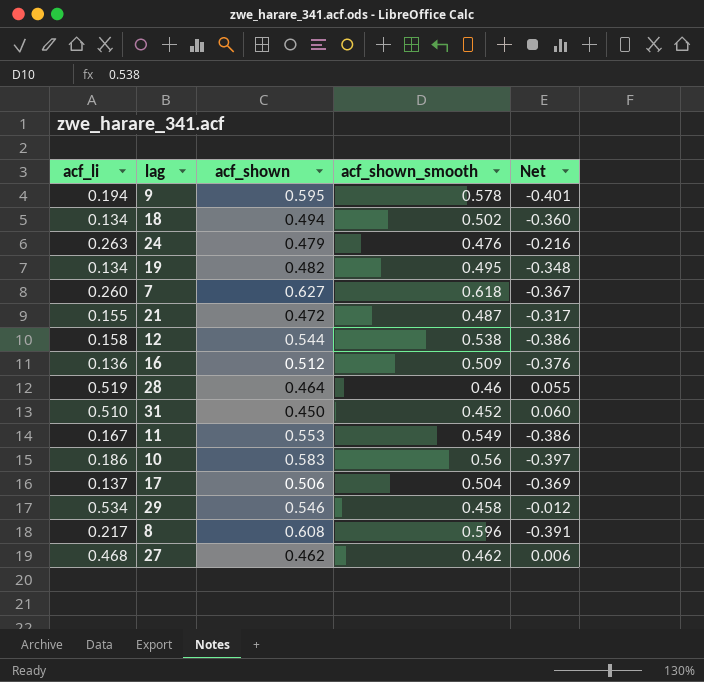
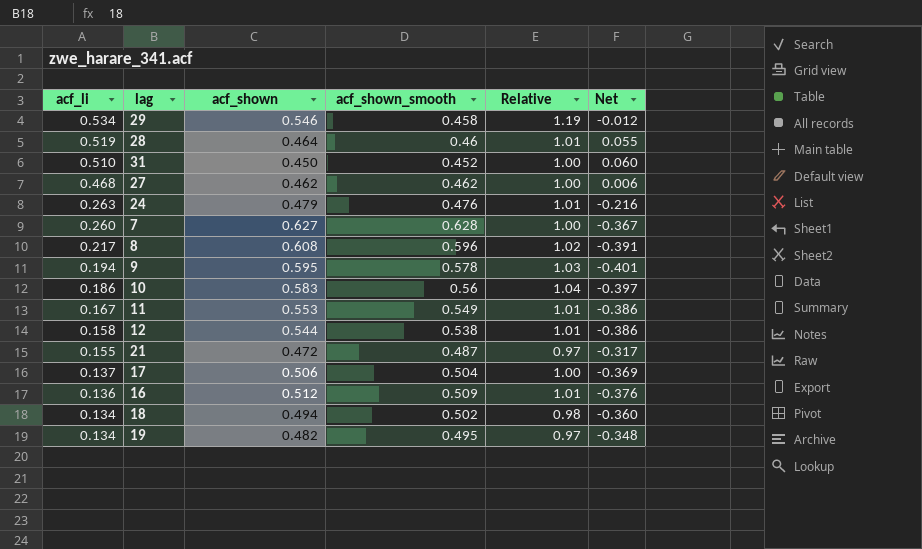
row order: none -> acf_li descending
column Relative | formula: none -> [acf_shown] / [acf_shown_smooth]
7 | acf_shown_smooth: 0.618 -> 0.628

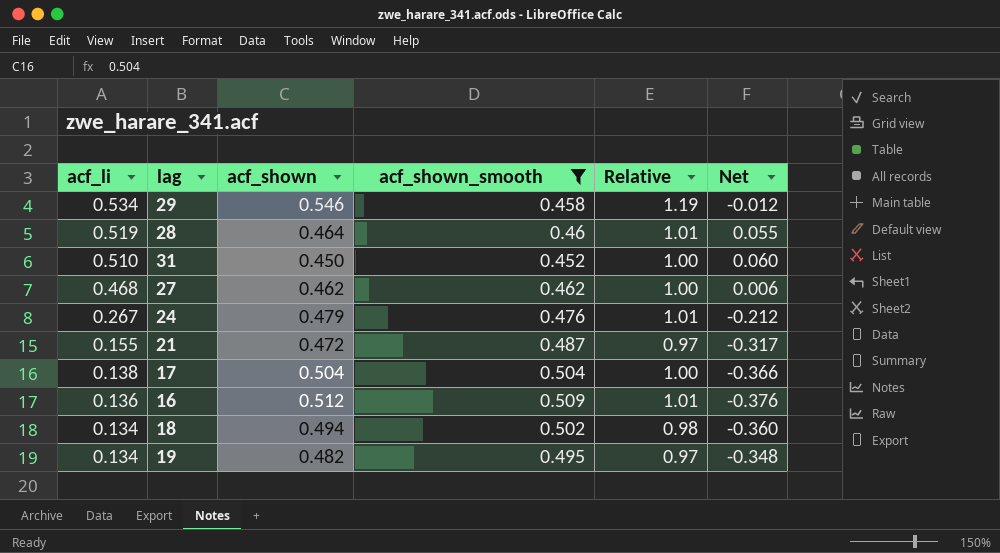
filter: none -> acf_shown_smooth <= 0.509
24 | acf_li: 0.263 -> 0.267
24 | Net: -0.216 -> -0.212
17 | acf_li: 0.137 -> 0.138
17 | acf_shown: 0.506 -> 0.504
17 | Net: -0.369 -> -0.366

